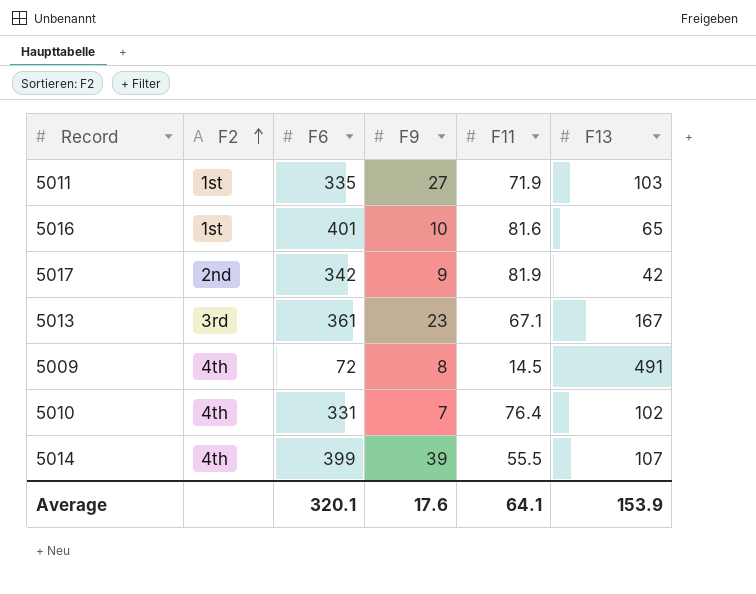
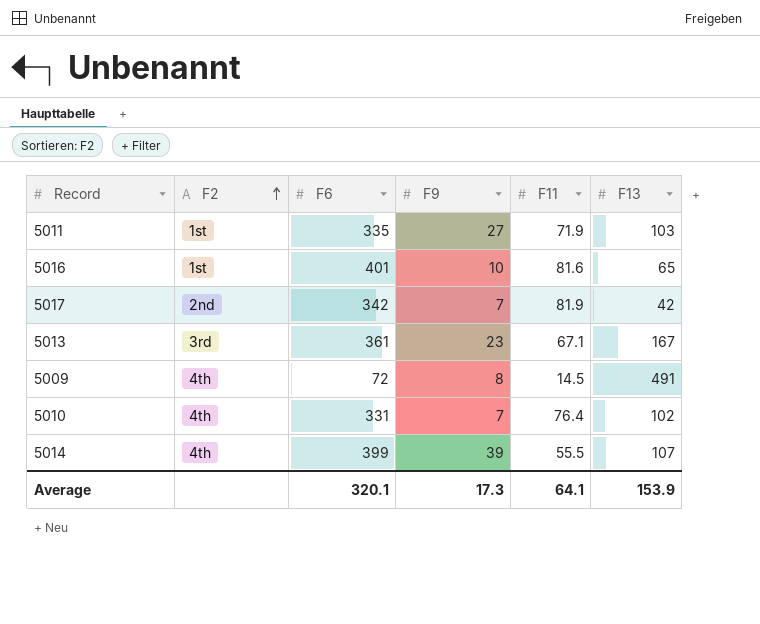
5017 | F9: 9 -> 7
Average | F9: 17.6 -> 17.3

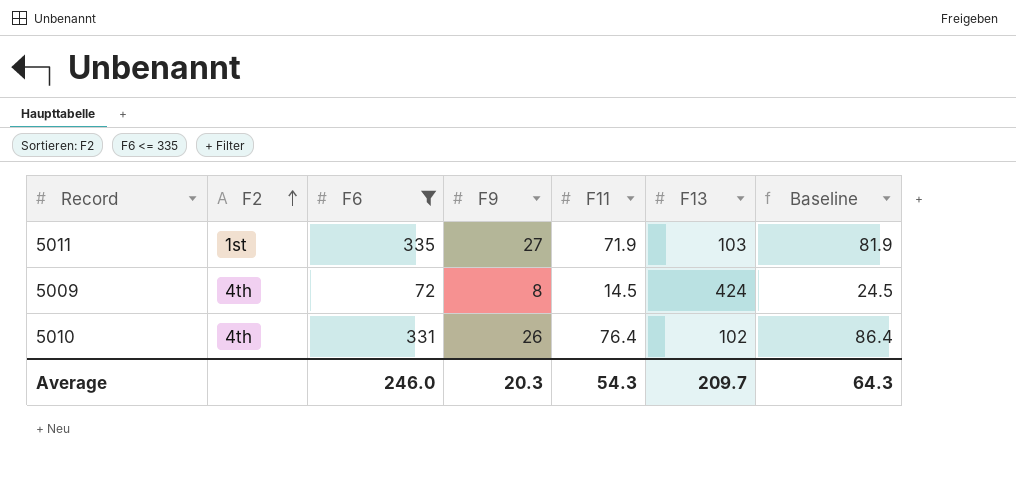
filter: none -> F6 <= 335
column Baseline | formula: none -> [F11] + 10
5009 | F13: 491 -> 424
5010 | F9: 7 -> 26
Average | F6: 320.1 -> 246.0
Average | F9: 17.3 -> 20.3
Average | F11: 64.1 -> 54.3
Average | F13: 153.9 -> 209.7

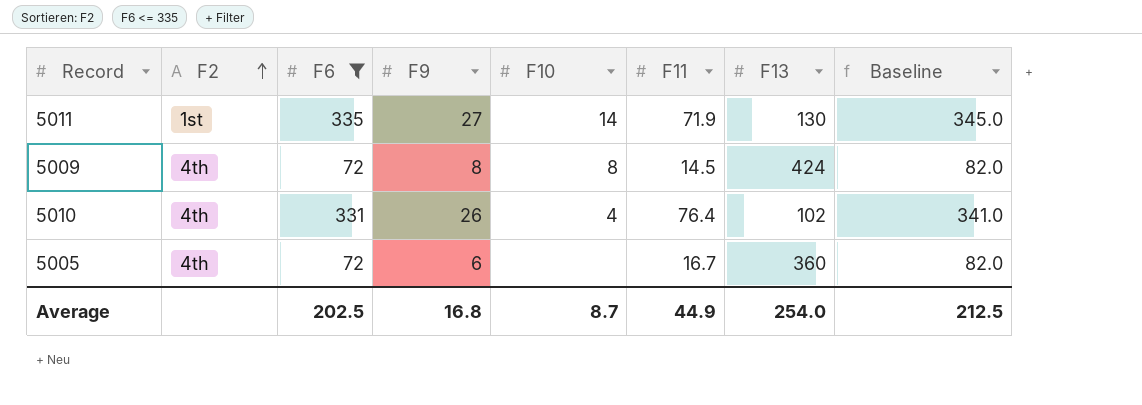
column F10 | position: none -> 5
column Baseline | formula: [F11] + 10 -> [F6] + 10
5011 | F13: 103 -> 130
row 5005: none -> 4th | 72 | 6 | none | 16.7 | 360 | 82.0
Average | F6: 246.0 -> 202.5
Average | F9: 20.3 -> 16.8
Average | F11: 54.3 -> 44.9
Average | F13: 209.7 -> 254.0
Average | Baseline: 64.3 -> 212.5

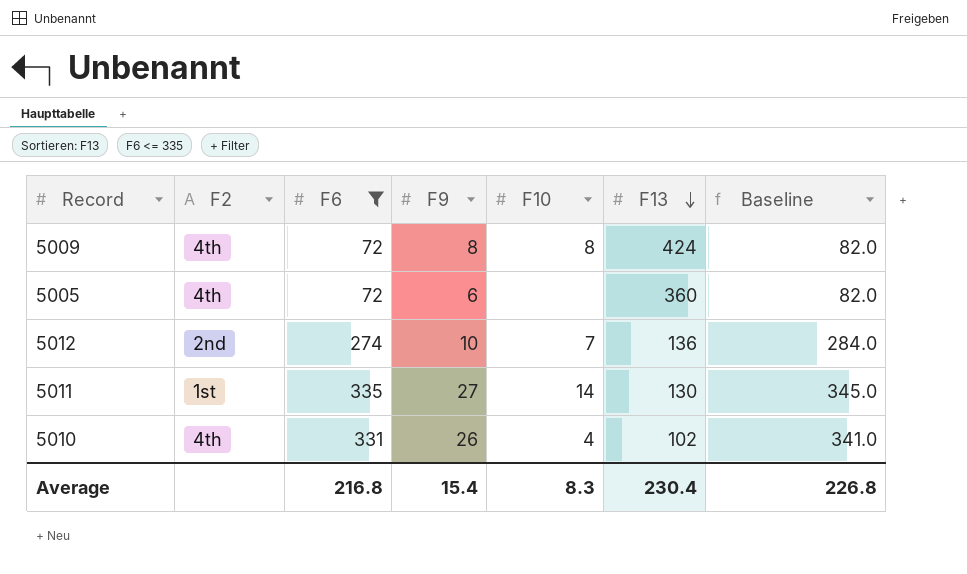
row order: F2 ascending -> F13 descending
column F11 | position: 6 -> none
row 5012: none -> 2nd | 274 | 10 | 7 | 136 | 284.0
Average | F6: 202.5 -> 216.8
Average | F9: 16.8 -> 15.4
Average | F10: 8.7 -> 8.3
Average | F13: 254.0 -> 230.4
Average | Baseline: 212.5 -> 226.8

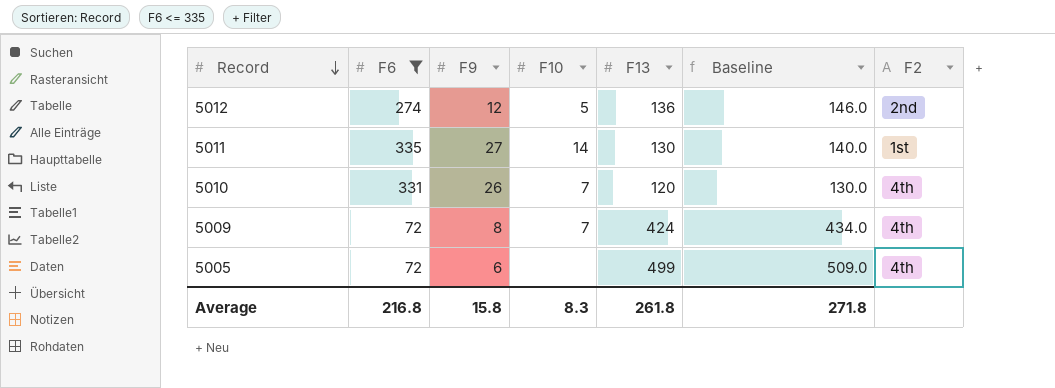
row order: F13 descending -> Record descending
column Baseline | formula: [F6] + 10 -> [F13] + 10
column F2 | position: 2 -> 7
5012 | F9: 10 -> 12
5012 | F10: 7 -> 5
5010 | F10: 4 -> 7
5010 | F13: 102 -> 120
5009 | F10: 8 -> 7
5005 | F13: 360 -> 499
Average | F9: 15.4 -> 15.8
Average | F13: 230.4 -> 261.8
Average | Baseline: 226.8 -> 271.8

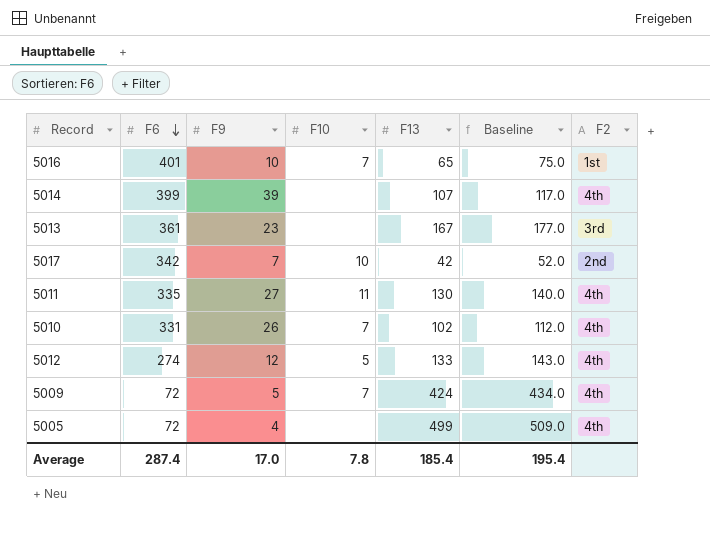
filter: F6 <= 335 -> none
row order: Record descending -> F6 descending
5011 | F10: 14 -> 11
5011 | F2: 1st -> 4th
5010 | F13: 120 -> 102
5010 | Baseline: 130.0 -> 112.0
5012 | F13: 136 -> 133
5012 | Baseline: 146.0 -> 143.0
5012 | F2: 2nd -> 4th
5009 | F9: 8 -> 5
5005 | F9: 6 -> 4
Average | F6: 216.8 -> 287.4
Average | F9: 15.8 -> 17.0
Average | F10: 8.3 -> 7.8
Average | F13: 261.8 -> 185.4
Average | Baseline: 271.8 -> 195.4

